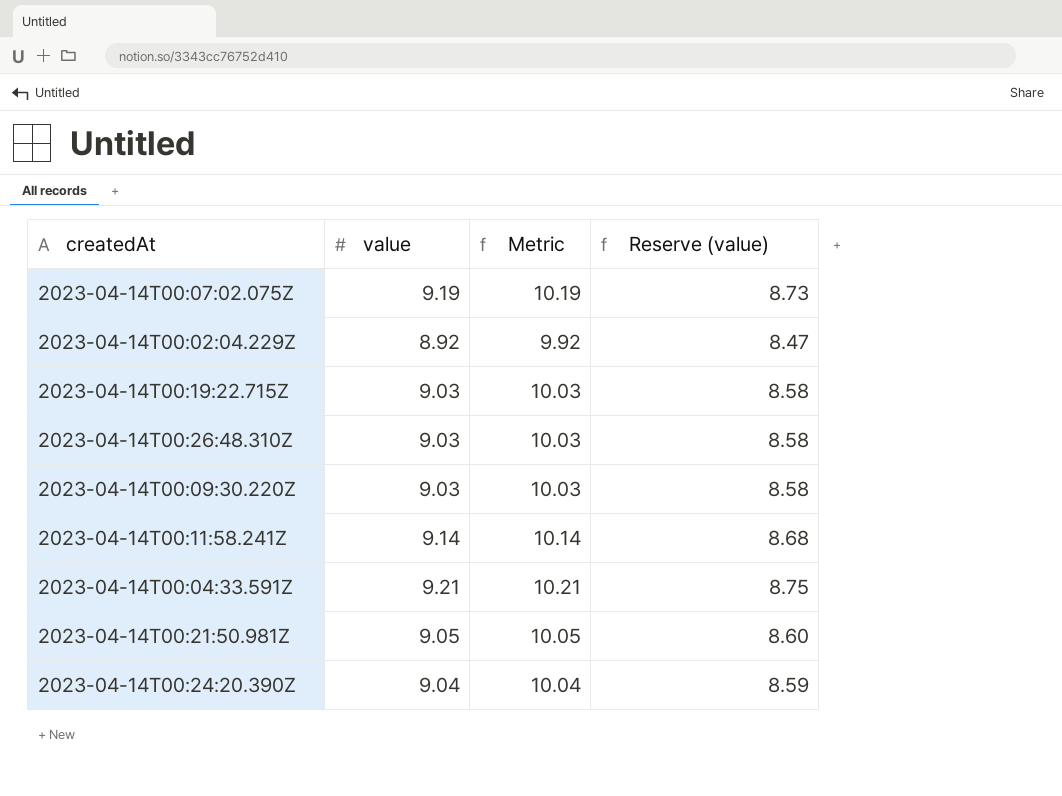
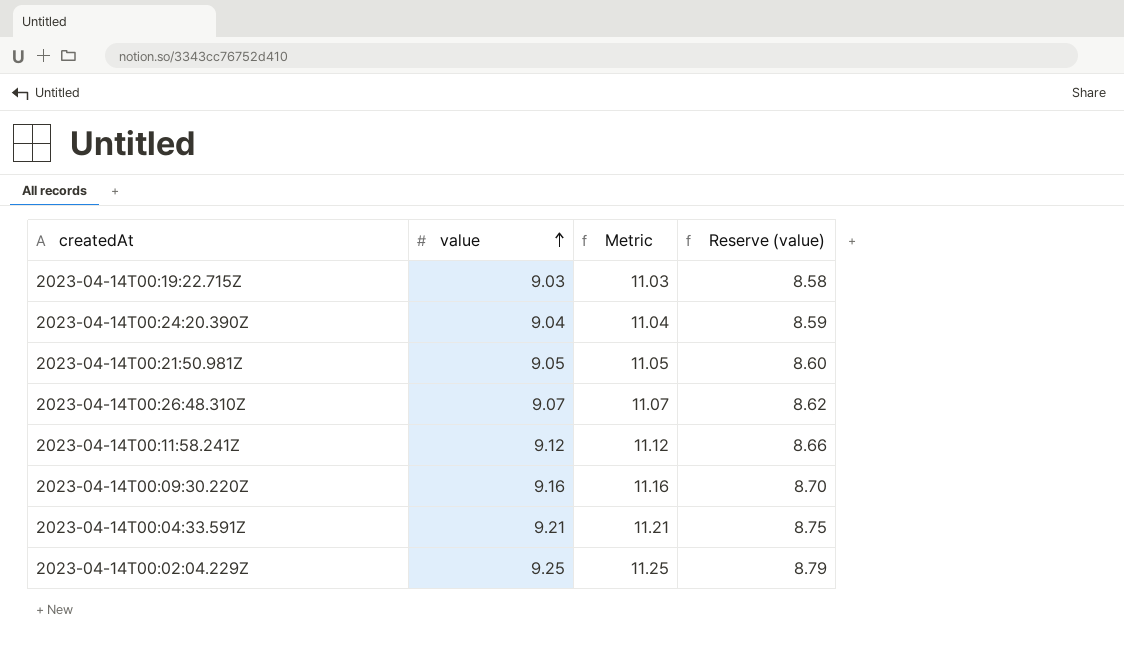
row order: none -> value ascending
column Metric | formula: [value] + 1 -> [value] + 2
row 2023-04-14T00:07:02.075Z: 9.19 | 10.19 | 8.73 -> none
2023-04-14T00:26:48.310Z | value: 9.03 -> 9.07
2023-04-14T00:26:48.310Z | Reserve (value): 8.58 -> 8.62
2023-04-14T00:11:58.241Z | value: 9.14 -> 9.12
2023-04-14T00:11:58.241Z | Reserve (value): 8.68 -> 8.66
2023-04-14T00:09:30.220Z | value: 9.03 -> 9.16
2023-04-14T00:09:30.220Z | Reserve (value): 8.58 -> 8.70
2023-04-14T00:02:04.229Z | value: 8.92 -> 9.25
2023-04-14T00:02:04.229Z | Reserve (value): 8.47 -> 8.79

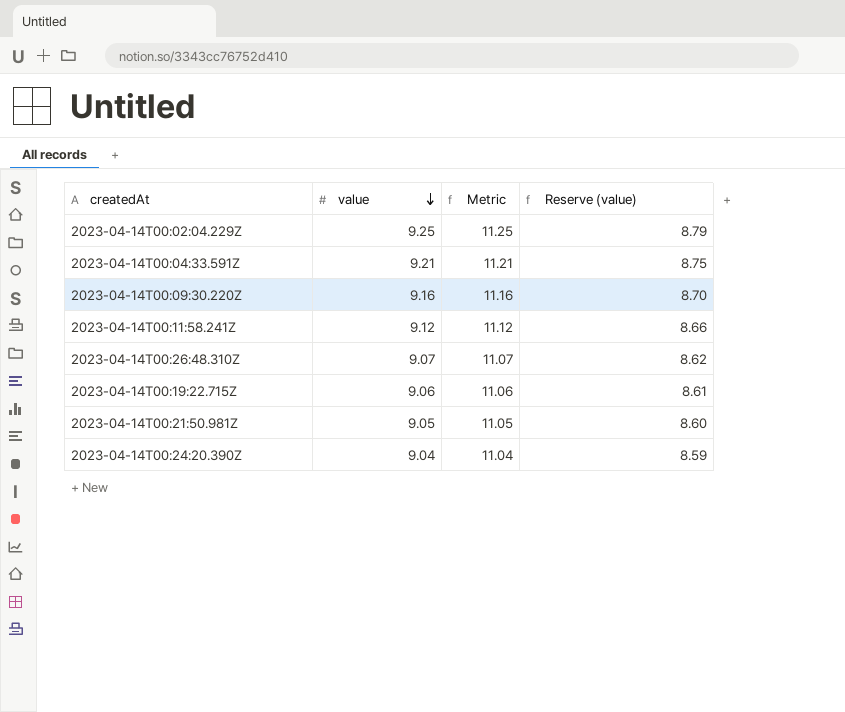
row order: value ascending -> value descending
2023-04-14T00:19:22.715Z | value: 9.03 -> 9.06
2023-04-14T00:19:22.715Z | Metric: 11.03 -> 11.06
2023-04-14T00:19:22.715Z | Reserve (value): 8.58 -> 8.61

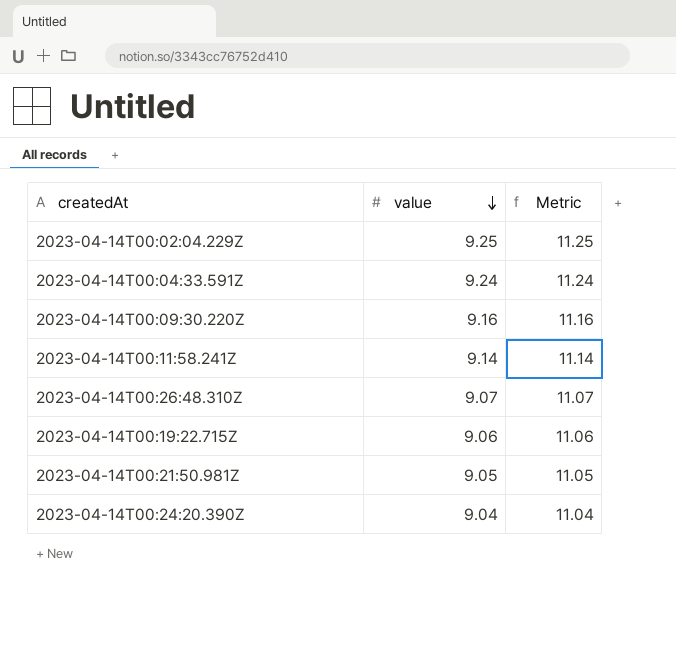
column Reserve (value) | formula: [value] * 0.95 -> none
2023-04-14T00:04:33.591Z | value: 9.21 -> 9.24
2023-04-14T00:04:33.591Z | Metric: 11.21 -> 11.24
2023-04-14T00:11:58.241Z | value: 9.12 -> 9.14
2023-04-14T00:11:58.241Z | Metric: 11.12 -> 11.14

